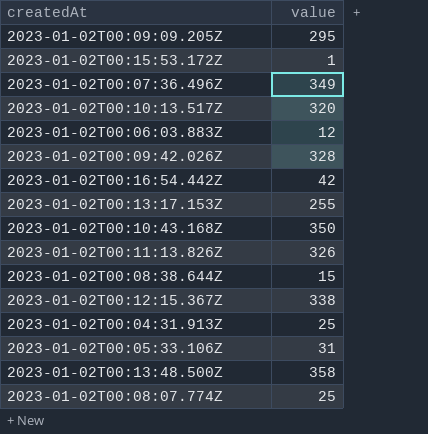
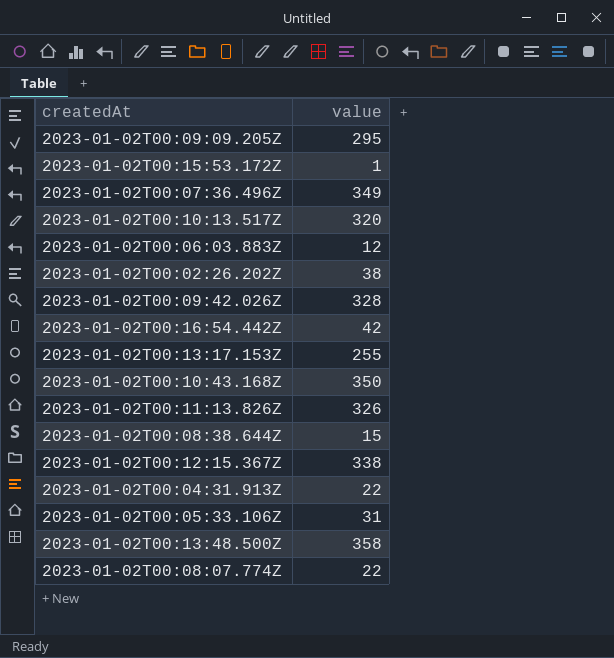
row 2023-01-02T00:02:26.202Z: none -> 38
2023-01-02T00:04:31.913Z | value: 25 -> 22
2023-01-02T00:08:07.774Z | value: 25 -> 22

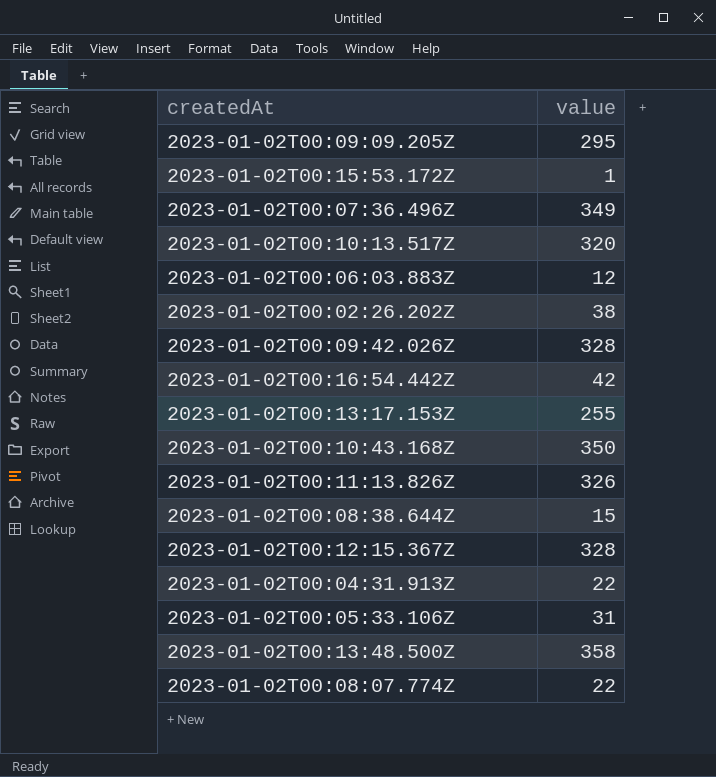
2023-01-02T00:12:15.367Z | value: 338 -> 328

